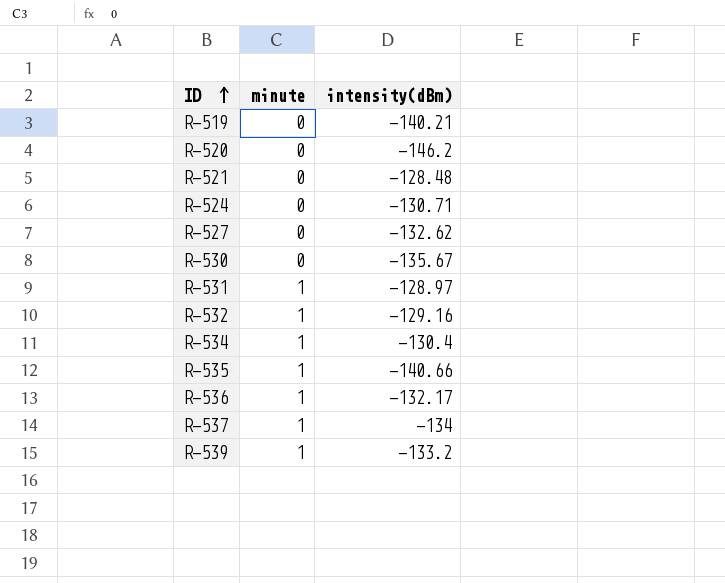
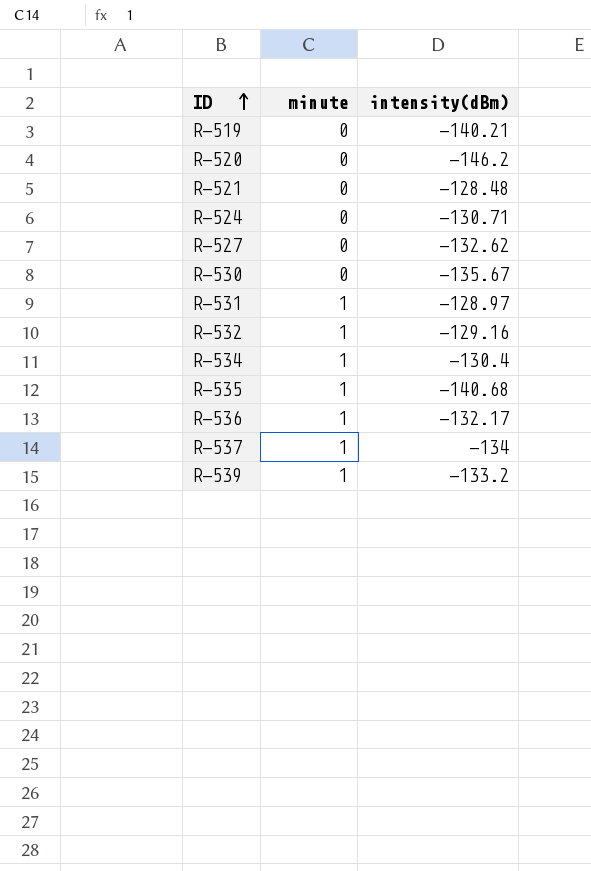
R-535 | intensity(dBm): -140.66 -> -140.68

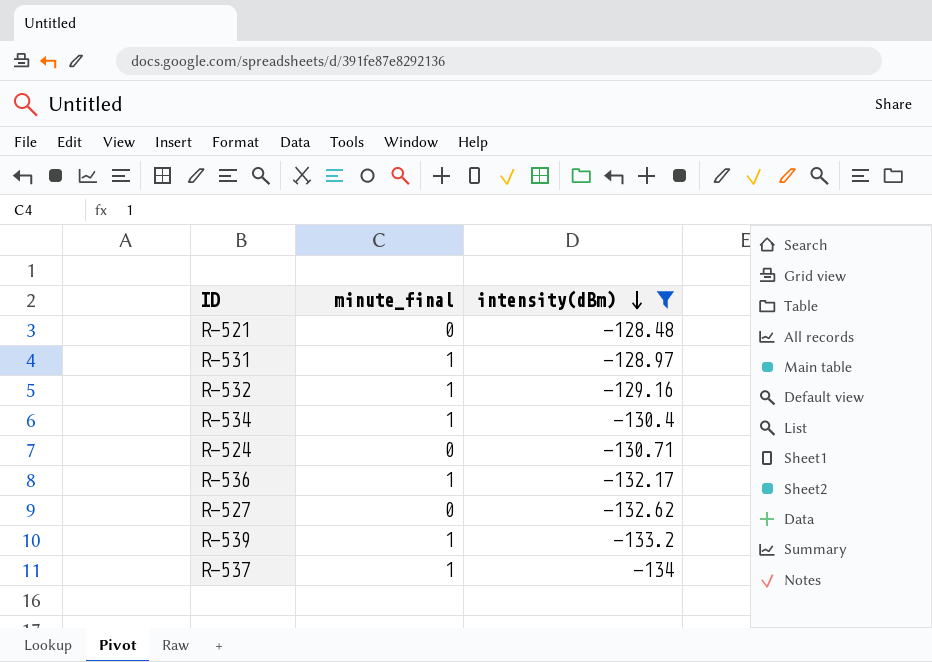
filter: none -> intensity(dBm) >= -134
row order: ID ascending -> intensity(dBm) descending
column name: minute -> minute_final

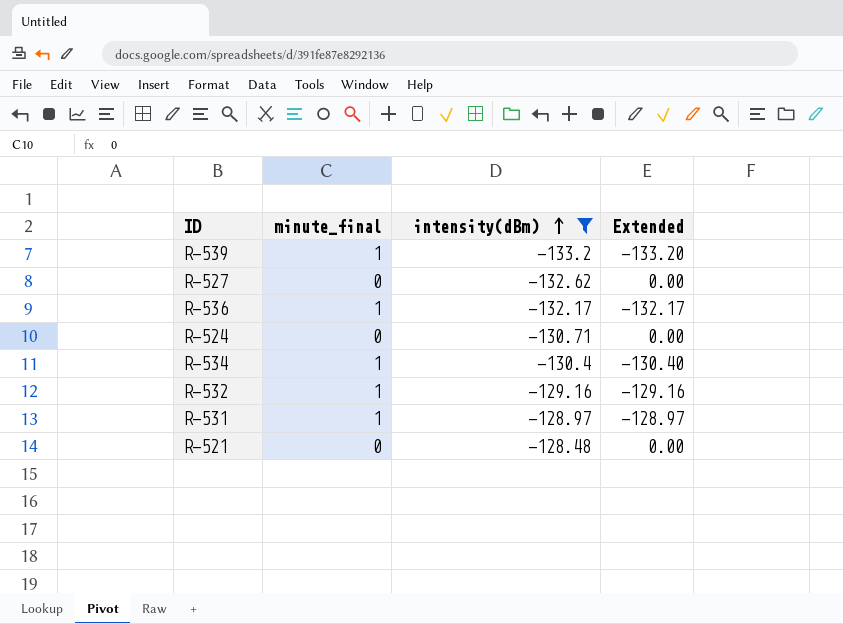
row order: intensity(dBm) descending -> intensity(dBm) ascending
column Extended | formula: none -> [minute_final] * [intensity(dBm)]
row R-537: 1 | -134 -> none

